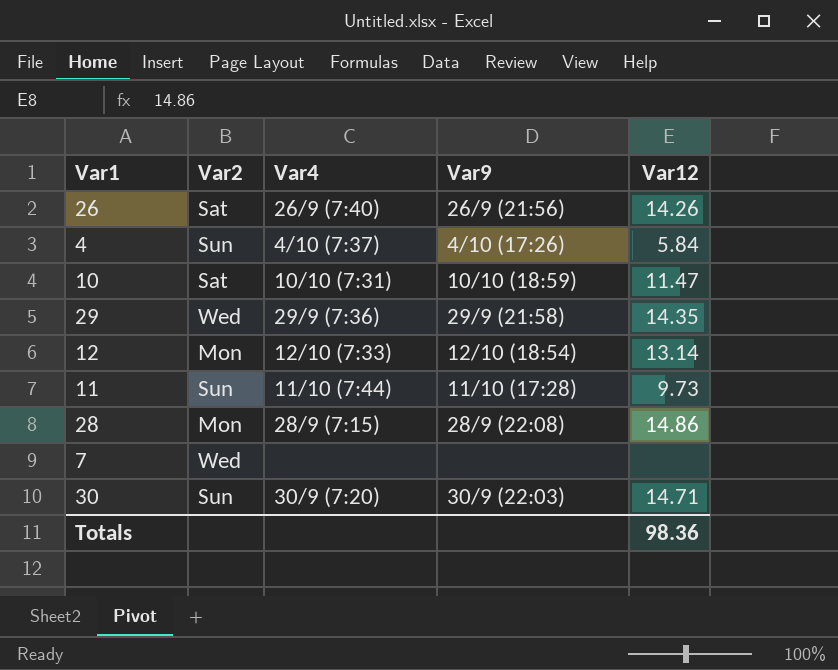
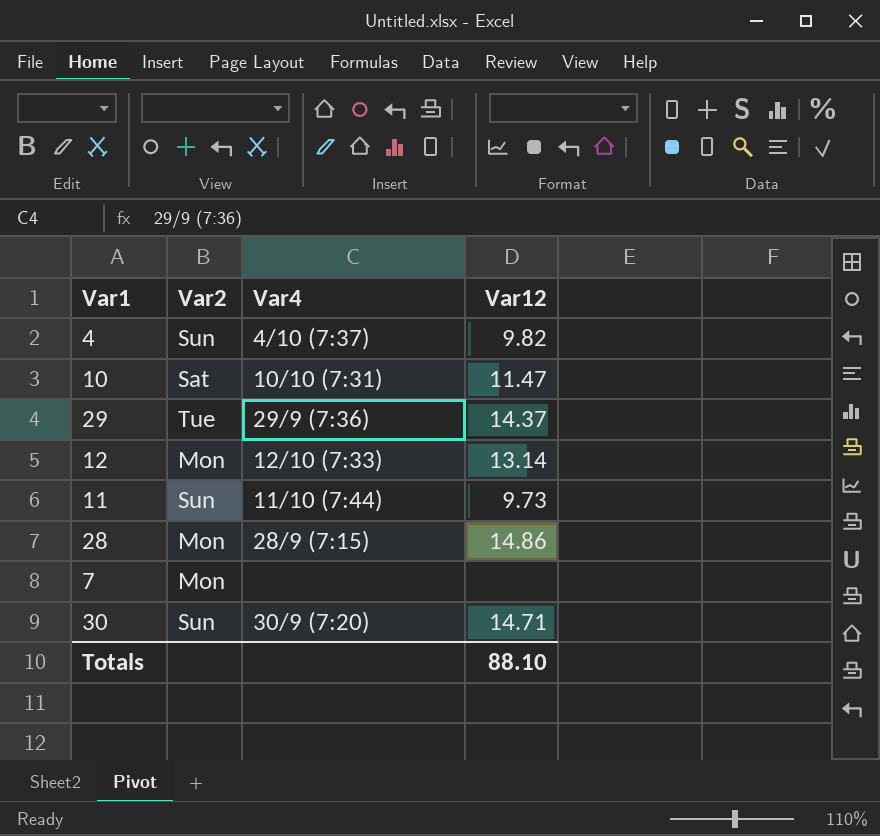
column Var9 | position: 4 -> none
row 26: Sat | 26/9 (7:40) | 26/9 (21:56) | 14.26 -> none
4 | Var12: 5.84 -> 9.82
29 | Var2: Wed -> Tue
29 | Var12: 14.35 -> 14.37
7 | Var2: Wed -> Mon
Totals | Var12: 98.36 -> 88.10

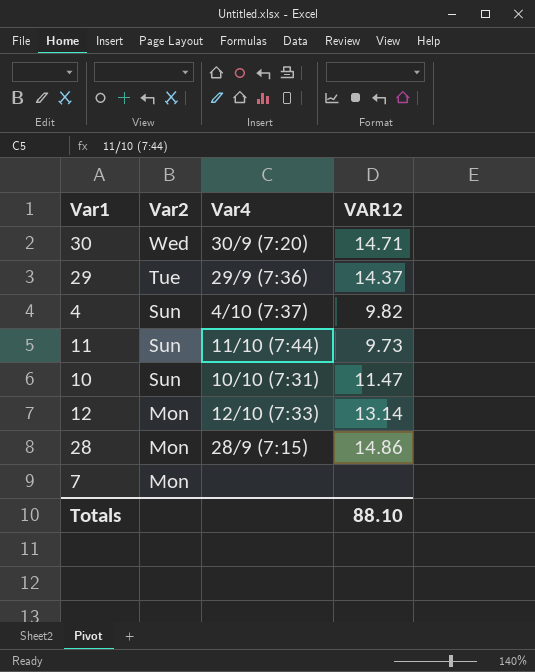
row order: none -> Var2 descending
column name: Var12 -> VAR12
30 | Var2: Sun -> Wed
10 | Var2: Sat -> Sun

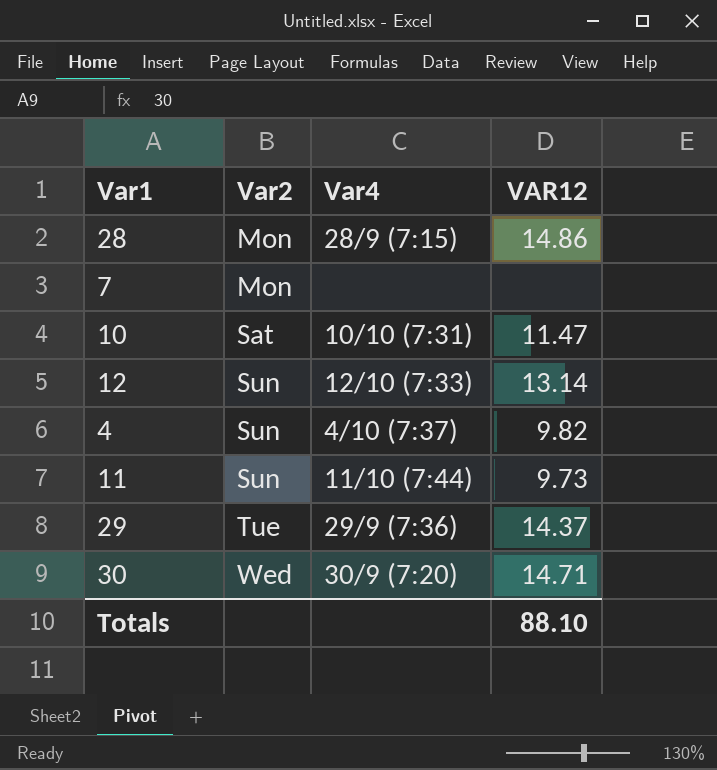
row order: Var2 descending -> Var2 ascending
10 | Var2: Sun -> Sat
12 | Var2: Mon -> Sun

